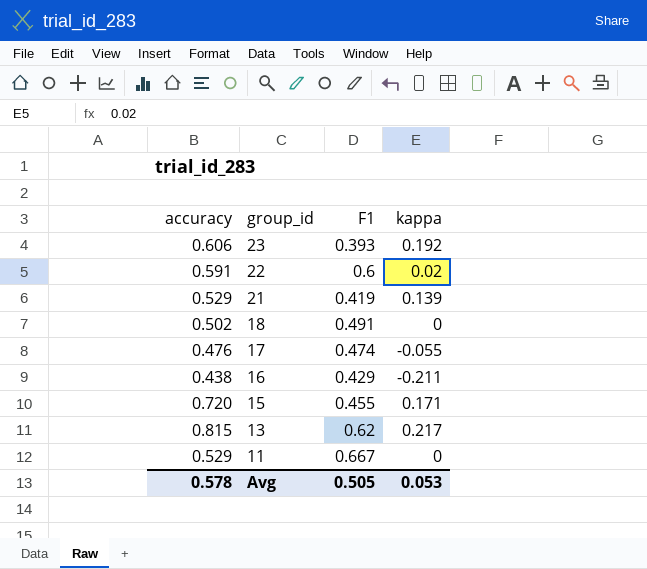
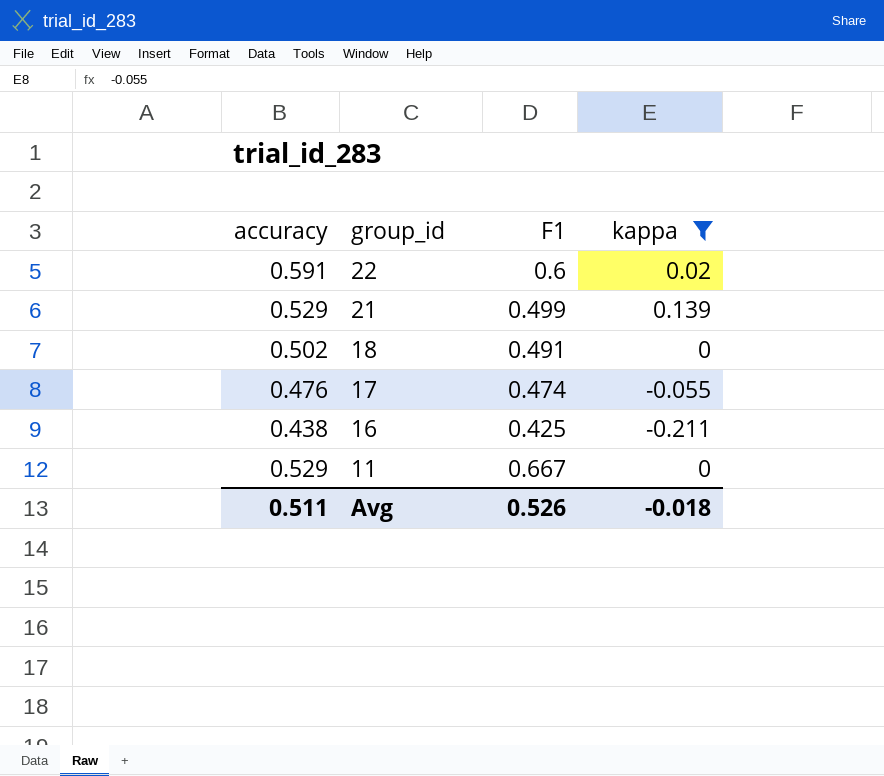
filter: none -> kappa <= 0.139
21 | F1: 0.419 -> 0.499
16 | F1: 0.429 -> 0.425
Avg | accuracy: 0.578 -> 0.511
Avg | F1: 0.505 -> 0.526
Avg | kappa: 0.053 -> -0.018

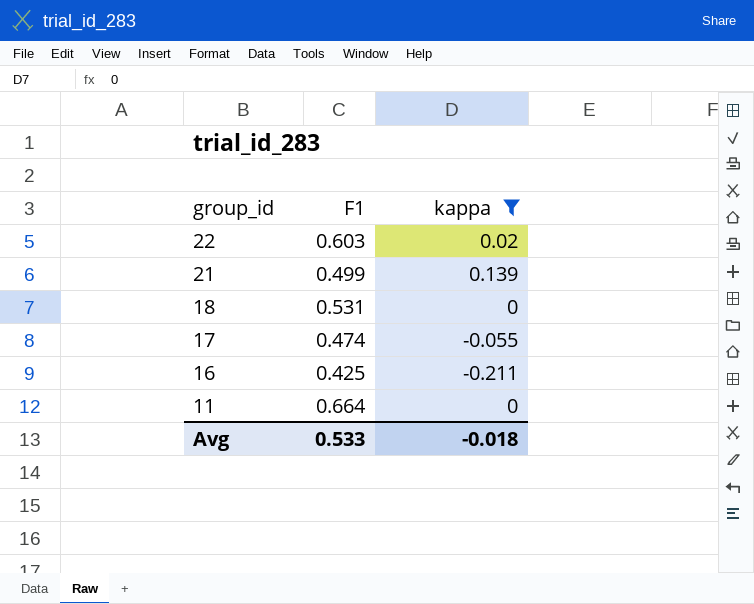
column accuracy | position: 1 -> none
22 | F1: 0.6 -> 0.603
18 | F1: 0.491 -> 0.531
11 | F1: 0.667 -> 0.664
Avg | F1: 0.526 -> 0.533

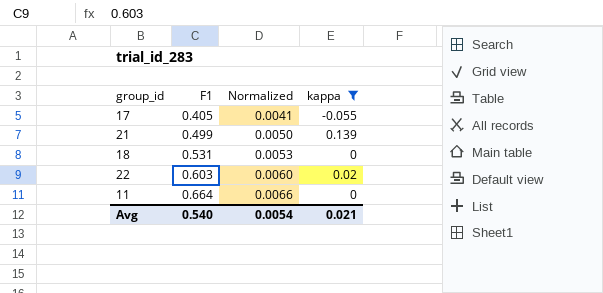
row order: group_id descending -> F1 ascending
column Normalized | formula: none -> [F1] * 0.01
row 16: 0.425 | -0.211 -> none
17 | F1: 0.474 -> 0.405
Avg | F1: 0.533 -> 0.540
Avg | kappa: -0.018 -> 0.021

